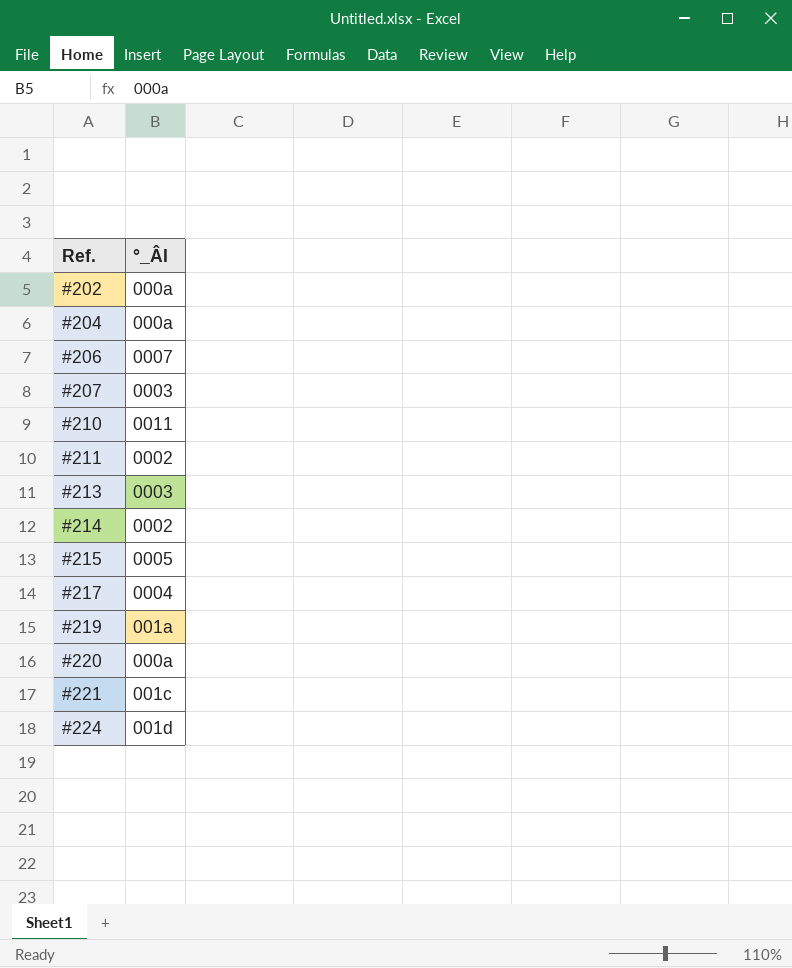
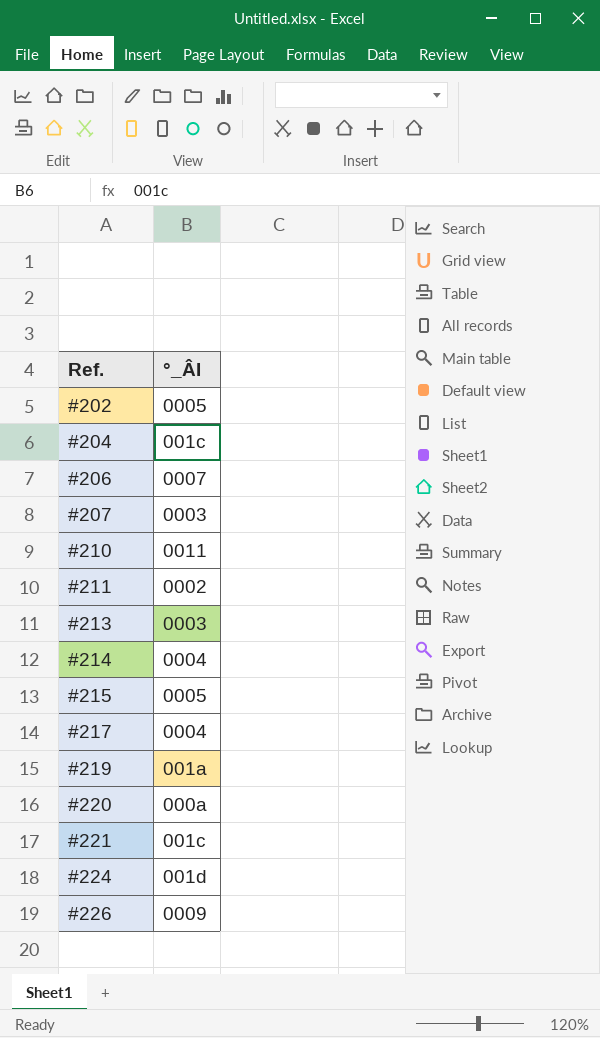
#202 | °_ÂI: 000a -> 0005
#204 | °_ÂI: 000a -> 001c
#214 | °_ÂI: 0002 -> 0004
row #226: none -> 0009

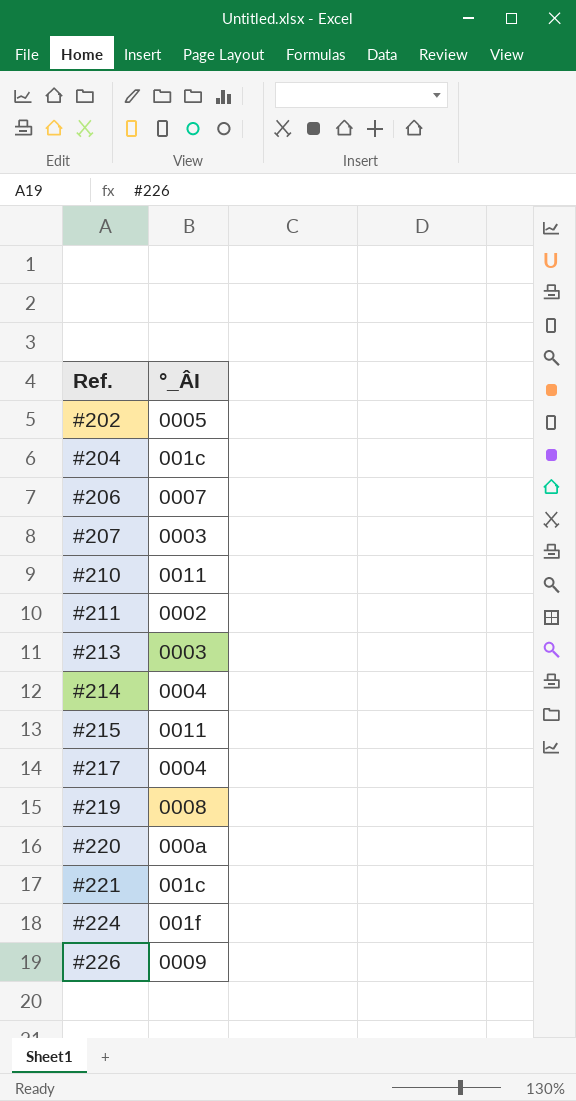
#215 | °_ÂI: 0005 -> 0011
#219 | °_ÂI: 001a -> 0008
#224 | °_ÂI: 001d -> 001f

